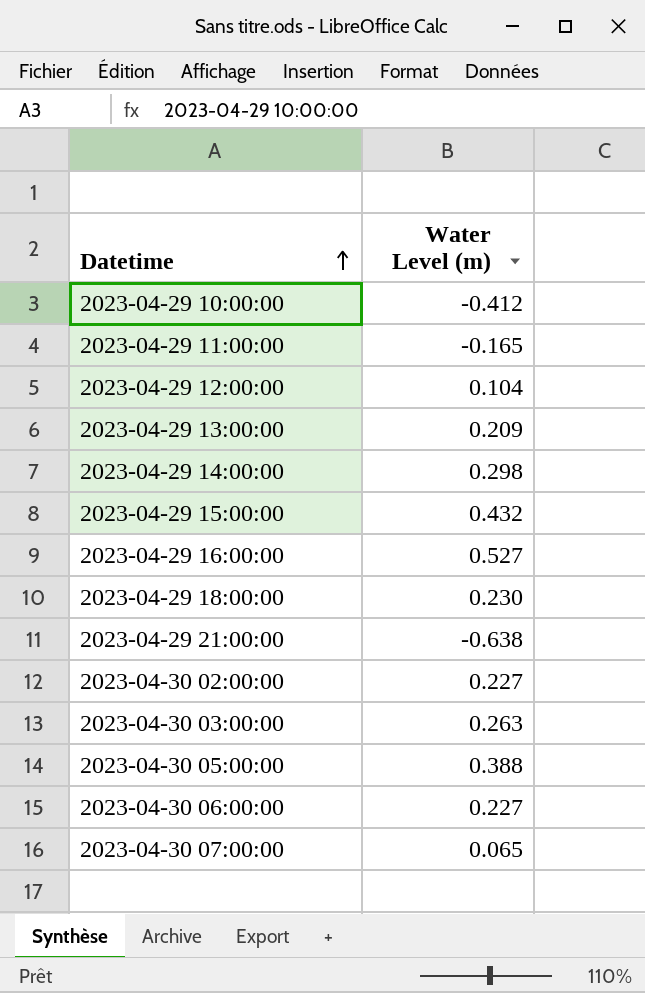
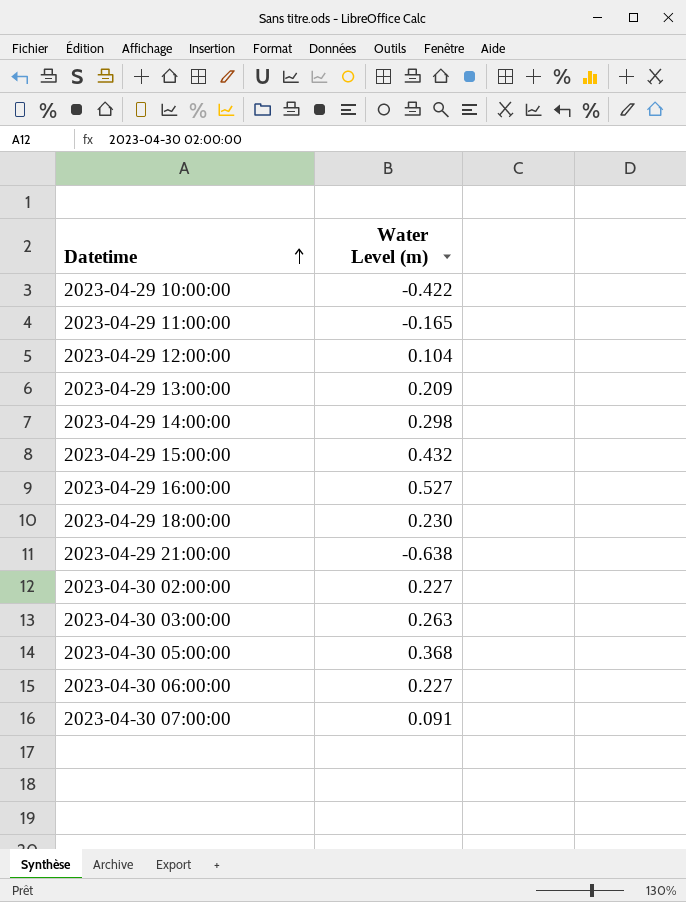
2023-04-29 10:00:00 | Water Level (m): -0.412 -> -0.422
2023-04-30 05:00:00 | Water Level (m): 0.388 -> 0.368
2023-04-30 07:00:00 | Water Level (m): 0.065 -> 0.091

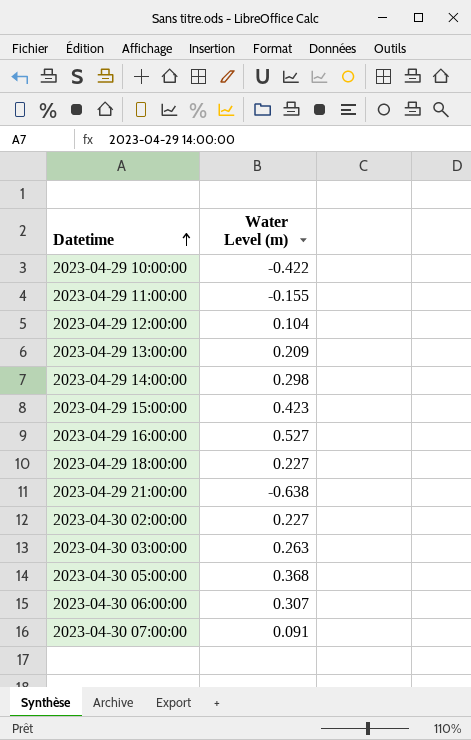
2023-04-29 11:00:00 | Water Level (m): -0.165 -> -0.155
2023-04-29 15:00:00 | Water Level (m): 0.432 -> 0.423
2023-04-29 18:00:00 | Water Level (m): 0.230 -> 0.227
2023-04-30 06:00:00 | Water Level (m): 0.227 -> 0.307

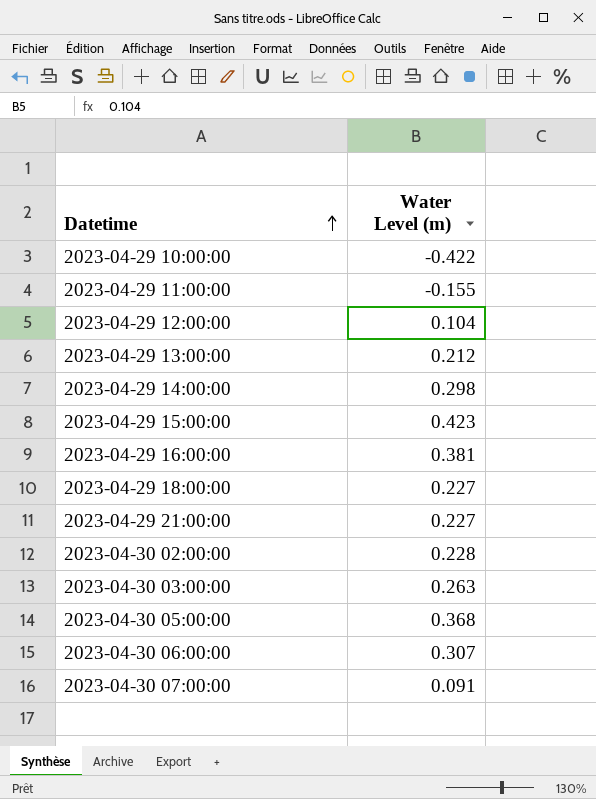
2023-04-29 13:00:00 | Water Level (m): 0.209 -> 0.212
2023-04-29 16:00:00 | Water Level (m): 0.527 -> 0.381
2023-04-29 21:00:00 | Water Level (m): -0.638 -> 0.227
2023-04-30 02:00:00 | Water Level (m): 0.227 -> 0.228

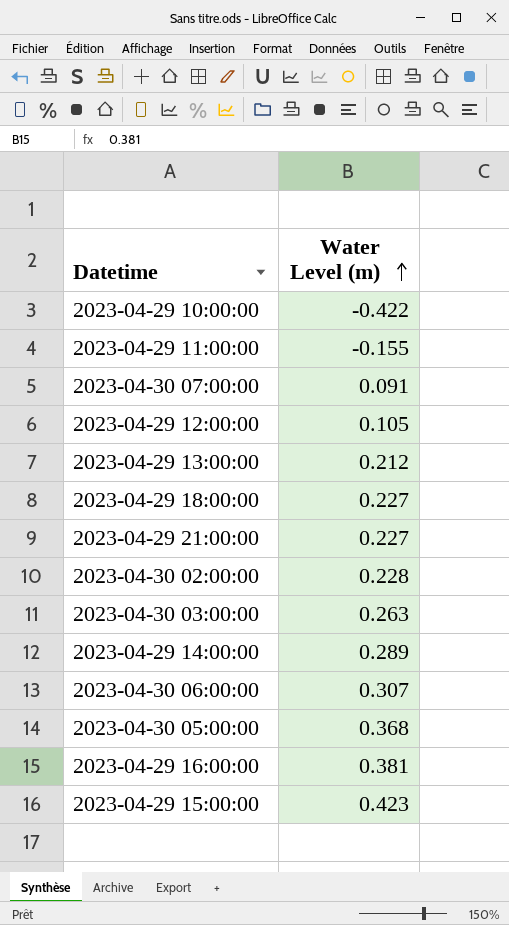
row order: Datetime ascending -> Water Level (m) ascending
2023-04-29 12:00:00 | Water Level (m): 0.104 -> 0.105
2023-04-29 14:00:00 | Water Level (m): 0.298 -> 0.289

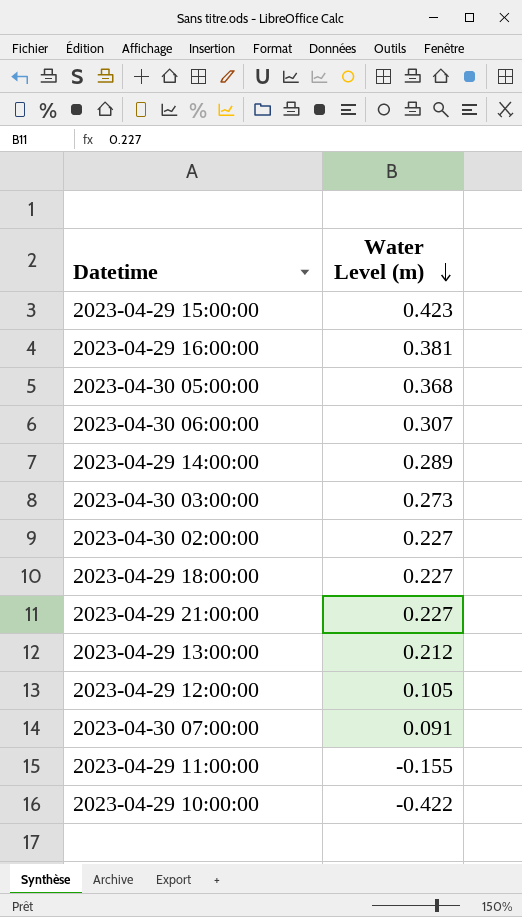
row order: Water Level (m) ascending -> Water Level (m) descending
2023-04-30 03:00:00 | Water Level (m): 0.263 -> 0.273
2023-04-30 02:00:00 | Water Level (m): 0.228 -> 0.227

